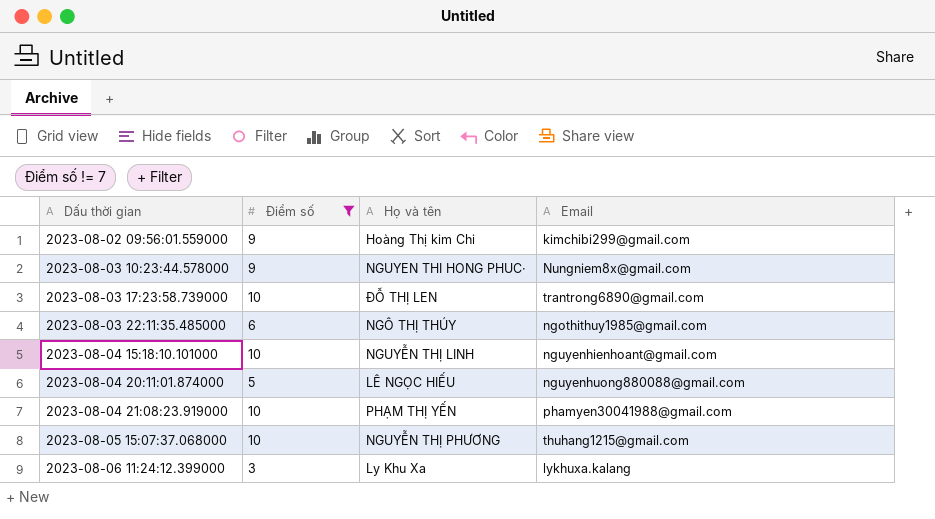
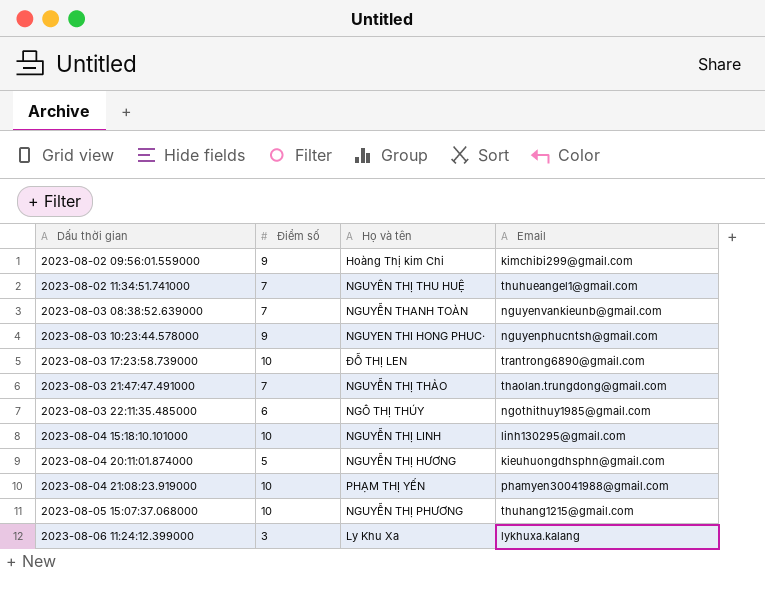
filter: Điểm số != 7 -> none
2023-08-03 10:23:44.578000 | Email: Nungniem8x@gmail.com -> nguyenphucntsh@gmail.com
2023-08-04 15:18:10.101000 | Email: nguyenhienhoant@gmail.com -> linh130295@gmail.com
2023-08-04 20:11:01.874000 | Họ và tên: LÊ NGỌC HIẾU -> NGUYỄN THỊ HƯƠNG
2023-08-04 20:11:01.874000 | Email: nguyenhuong880088@gmail.com -> kieuhuongdhsphn@gmail.com

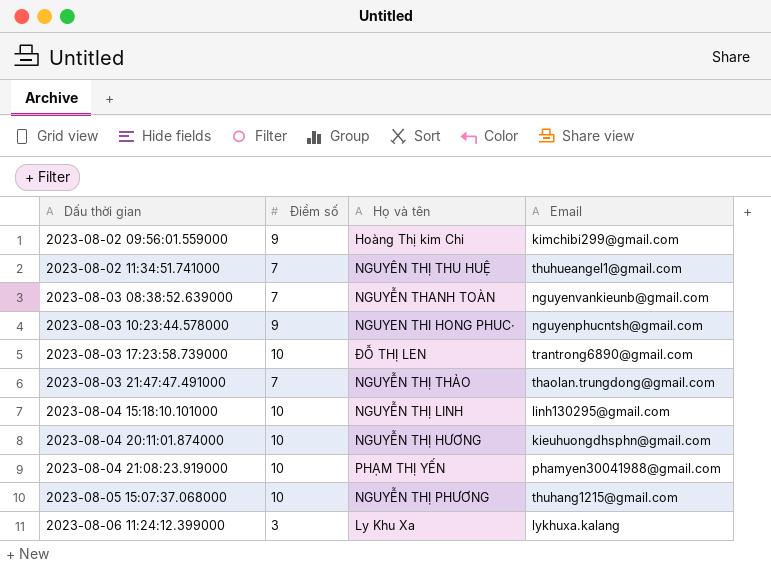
row 2023-08-03 22:11:35.485000: 6 | NGÔ THỊ THÚY | ngothithuy1985@gmail.com -> none
2023-08-04 20:11:01.874000 | Điểm số: 5 -> 10

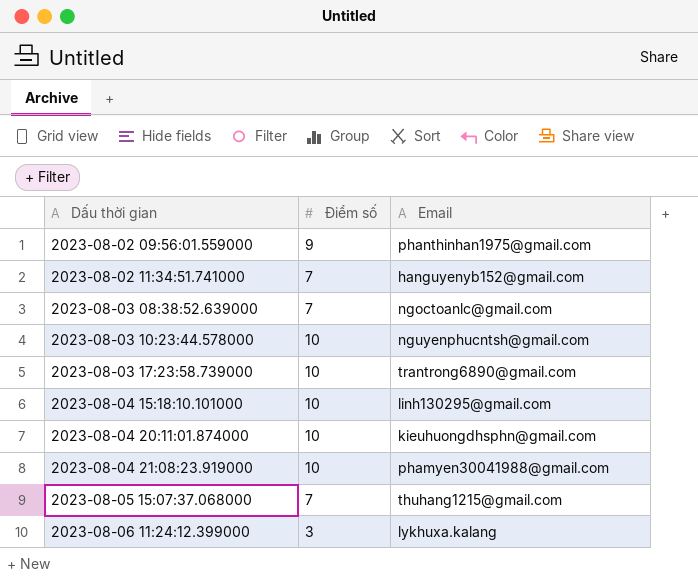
column Họ và tên | position: 3 -> none
row 2023-08-03 21:47:47.491000: 7 | NGUYỄN THỊ THẢO | thaolan.trungdong@gmail.com -> none
2023-08-02 09:56:01.559000 | Email: kimchibi299@gmail.com -> phanthinhan1975@gmail.com
2023-08-02 11:34:51.741000 | Email: thuhueangel1@gmail.com -> hanguyenyb152@gmail.com
2023-08-03 08:38:52.639000 | Email: nguyenvankieunb@gmail.com -> ngoctoanlc@gmail.com
2023-08-03 10:23:44.578000 | Điểm số: 9 -> 10
2023-08-05 15:07:37.068000 | Điểm số: 10 -> 7

